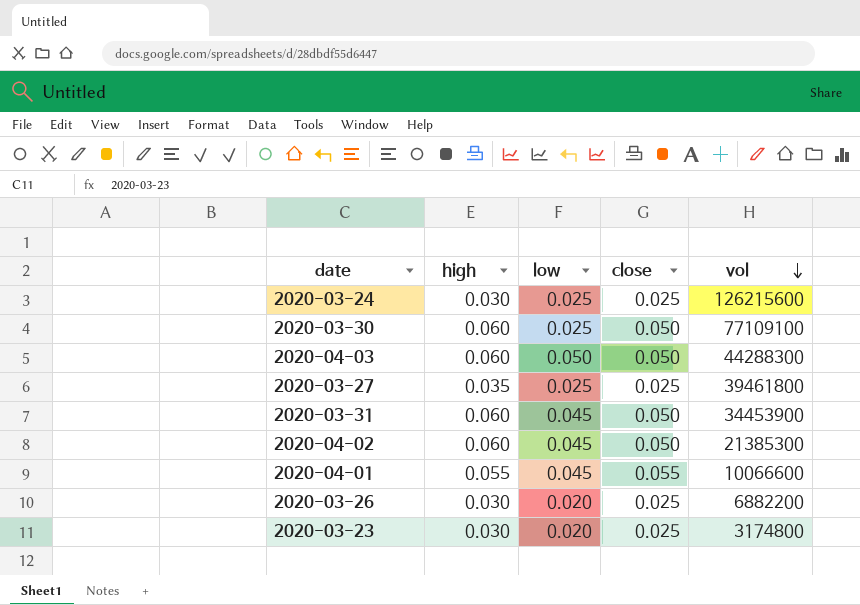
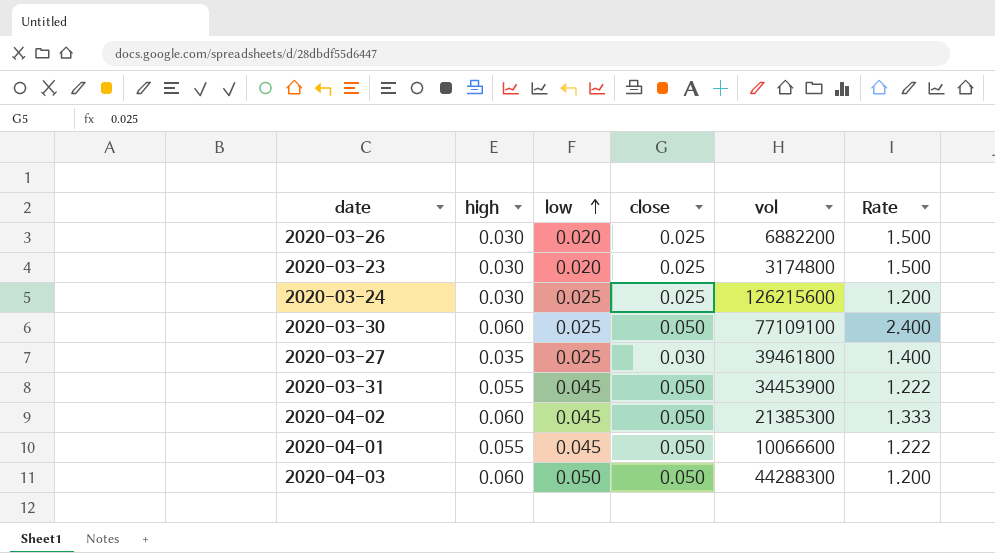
row order: vol descending -> low ascending
column Rate | formula: none -> [high] / [low]
2020-03-27 | close: 0.025 -> 0.030
2020-03-31 | high: 0.060 -> 0.055
2020-04-01 | close: 0.055 -> 0.050

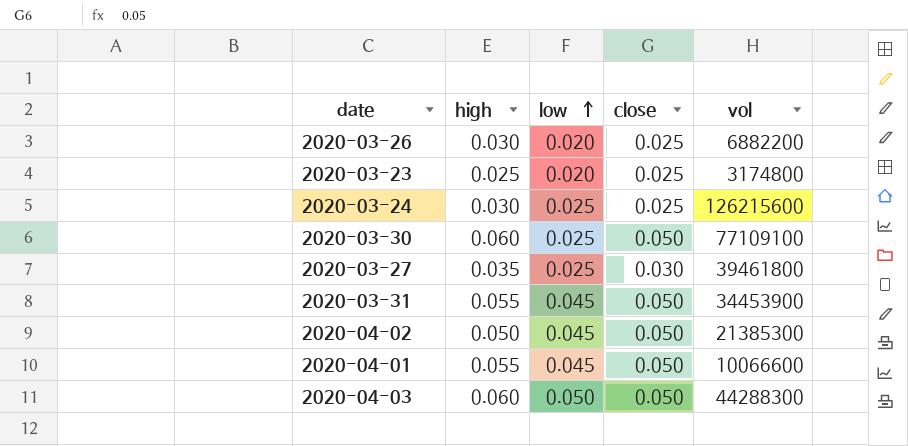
column Rate | formula: [high] / [low] -> none
2020-03-23 | high: 0.030 -> 0.025
2020-04-02 | high: 0.060 -> 0.050

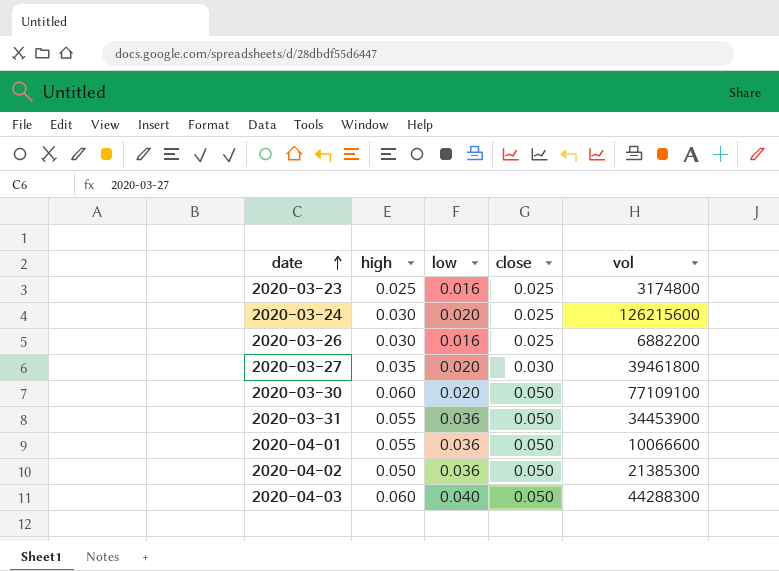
row order: low ascending -> date ascending
2020-03-23 | low: 0.020 -> 0.016
2020-03-24 | low: 0.025 -> 0.020
2020-03-26 | low: 0.020 -> 0.016
2020-03-27 | low: 0.025 -> 0.020
2020-03-30 | low: 0.025 -> 0.020
2020-03-31 | low: 0.045 -> 0.036
2020-04-01 | low: 0.045 -> 0.036
2020-04-02 | low: 0.045 -> 0.036
2020-04-03 | low: 0.050 -> 0.040

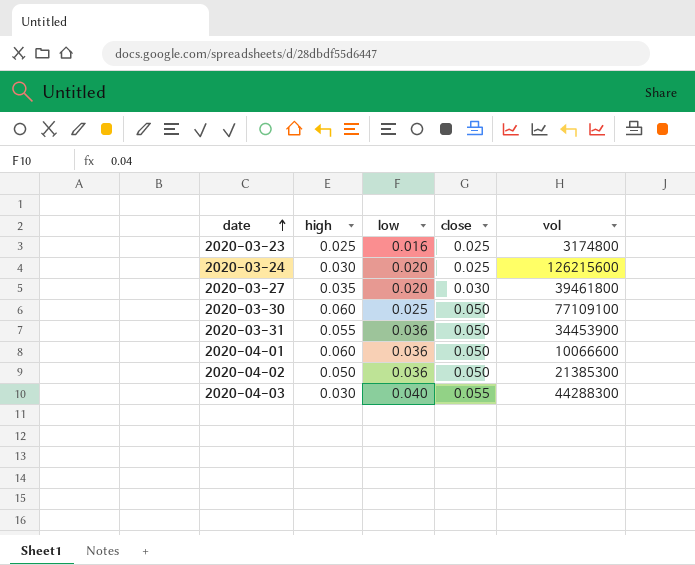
row 2020-03-26: 0.030 | 0.016 | 0.025 | 6882200 -> none
2020-03-30 | low: 0.020 -> 0.025
2020-04-01 | high: 0.055 -> 0.060
2020-04-03 | high: 0.060 -> 0.030
2020-04-03 | close: 0.050 -> 0.055

